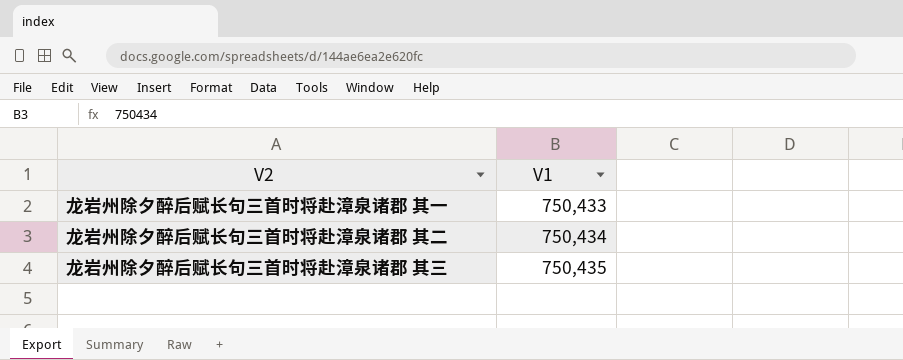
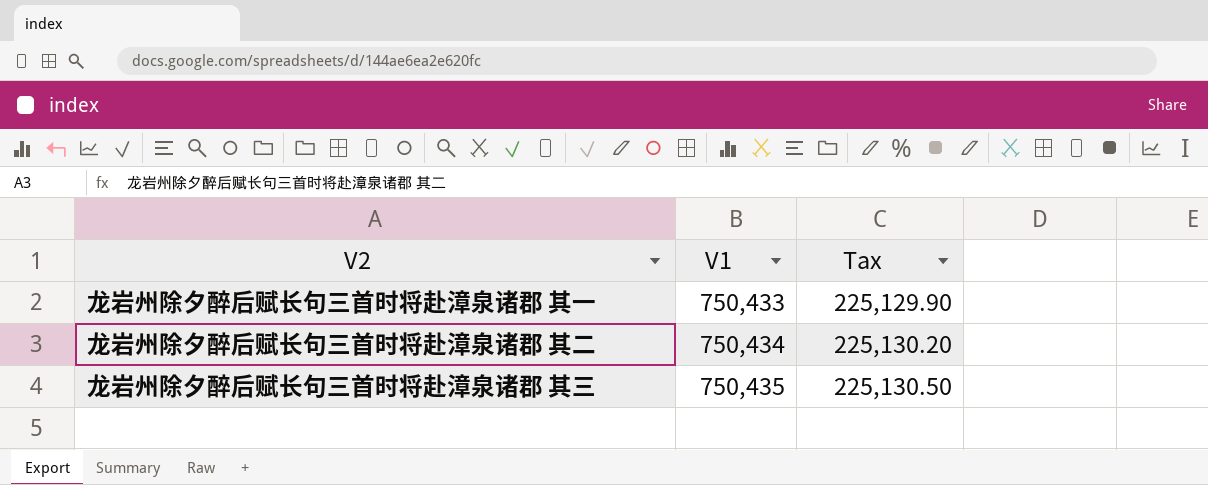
column Tax | formula: none -> [V1] * 0.3

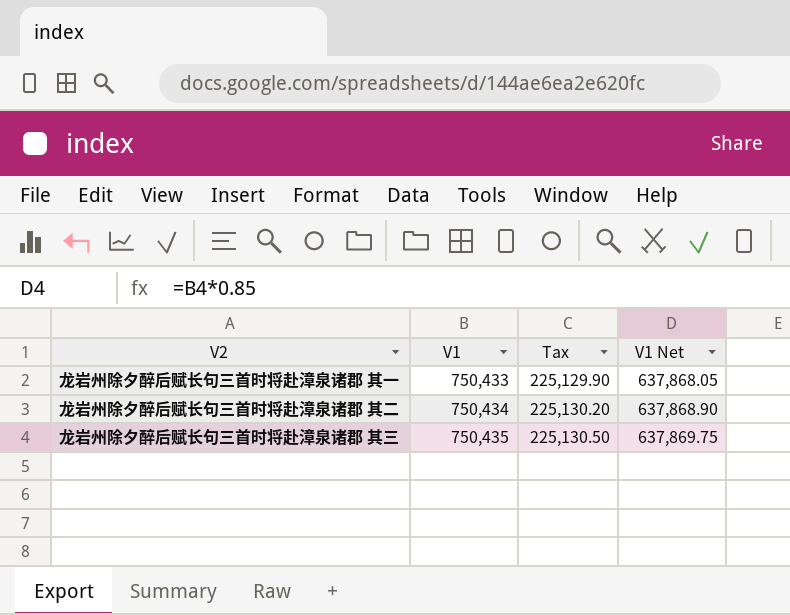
column V1 Net | formula: none -> [V1] * 0.85

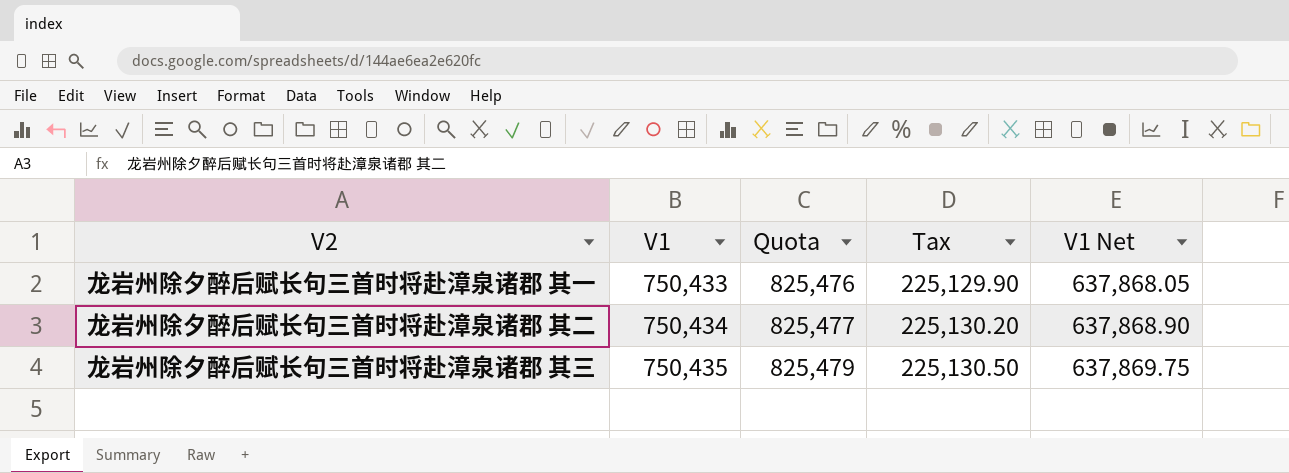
column Quota | formula: none -> [V1] * 1.1

